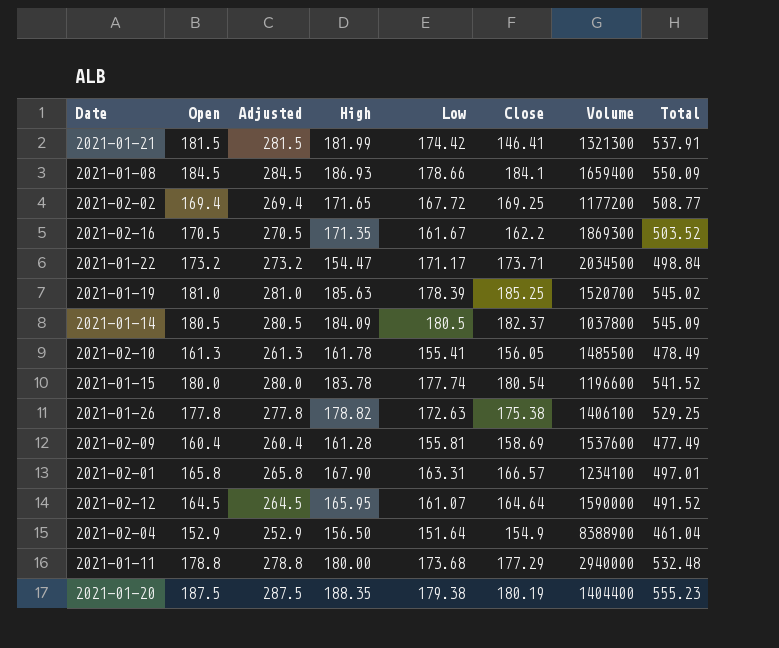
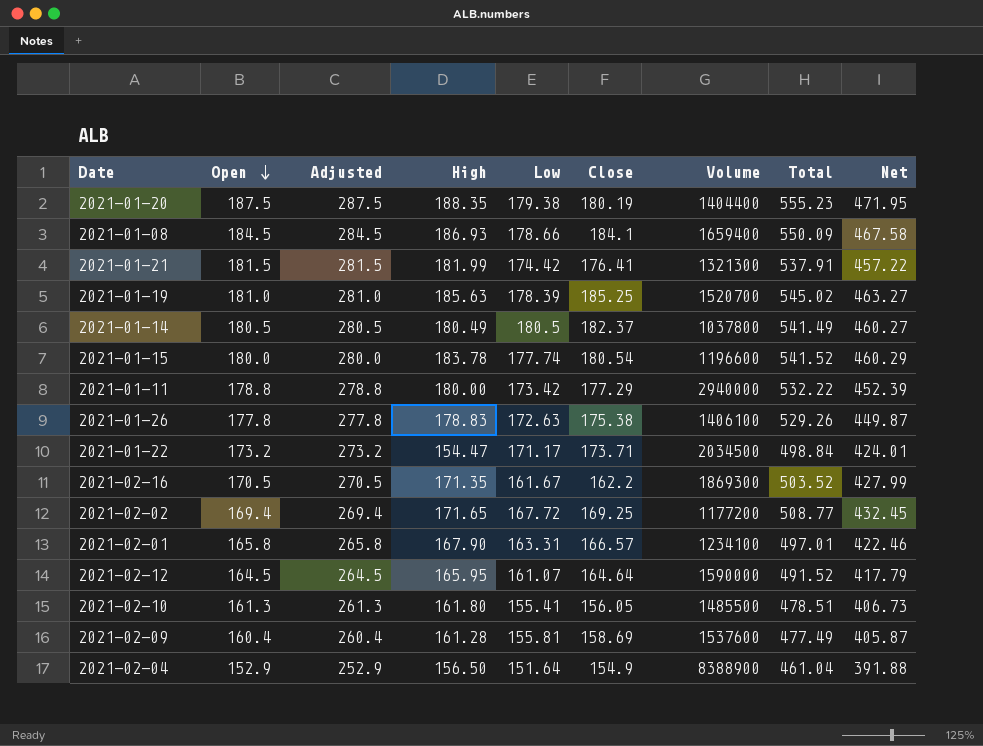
row order: none -> Open descending
column Net | formula: none -> [Total] * 0.85
2021-01-21 | Close: 146.41 -> 176.41
2021-01-14 | High: 184.09 -> 180.49
2021-01-14 | Total: 545.09 -> 541.49
2021-01-11 | Low: 173.68 -> 173.42
2021-01-11 | Total: 532.48 -> 532.22
2021-01-26 | High: 178.82 -> 178.83
2021-01-26 | Total: 529.25 -> 529.26
2021-02-10 | High: 161.78 -> 161.80
2021-02-10 | Total: 478.49 -> 478.51

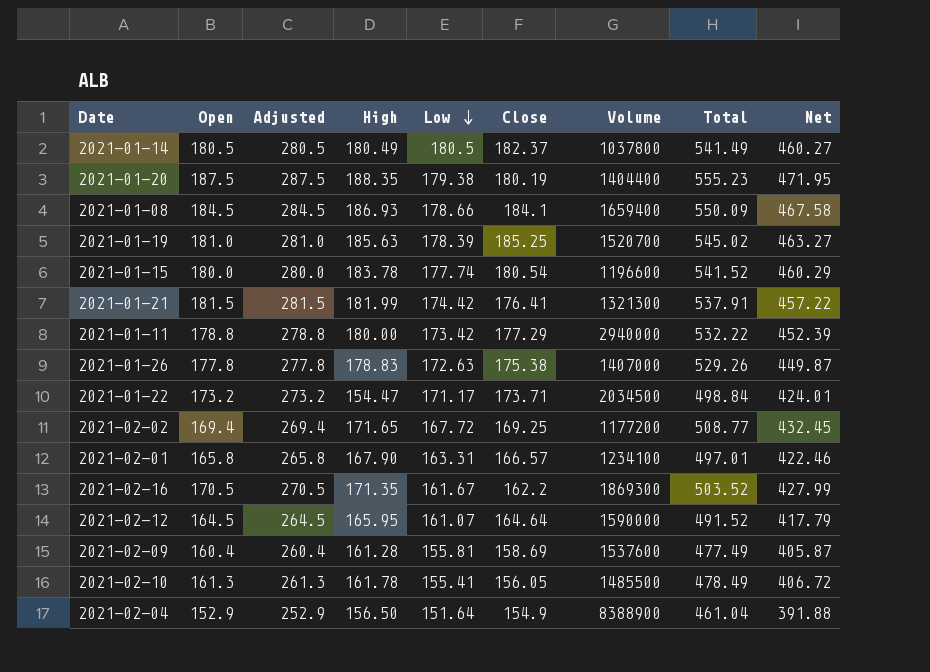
row order: Open descending -> Low descending
2021-01-26 | Volume: 1406100 -> 1407000
2021-02-10 | High: 161.80 -> 161.78
2021-02-10 | Total: 478.51 -> 478.49
2021-02-10 | Net: 406.73 -> 406.72

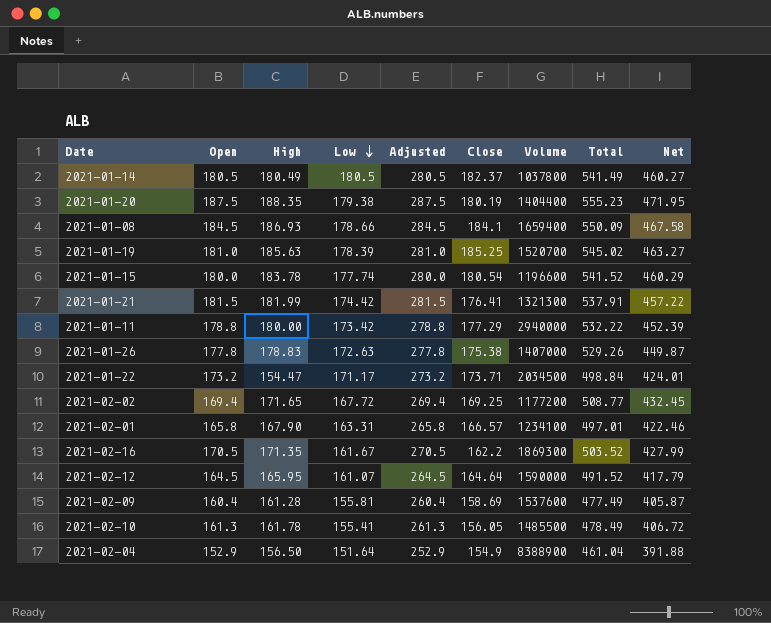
column Adjusted | position: 3 -> 5

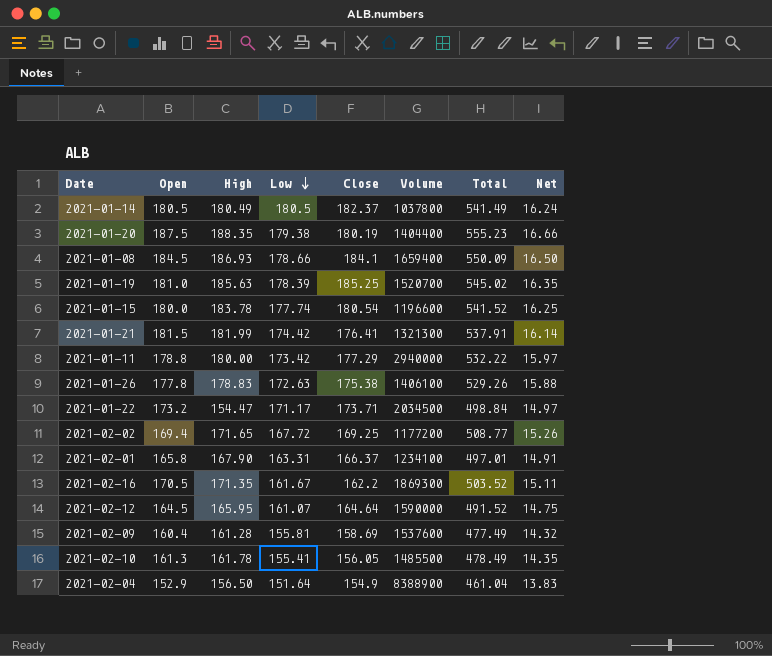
column Adjusted | formula: [Open] + 100 -> none
column Net | formula: [Total] * 0.85 -> [Total] * 0.03
2021-01-26 | Volume: 1407000 -> 1406100
2021-02-01 | Close: 166.57 -> 166.37

